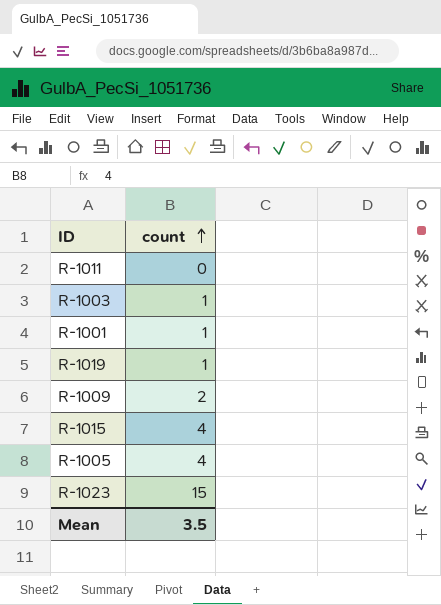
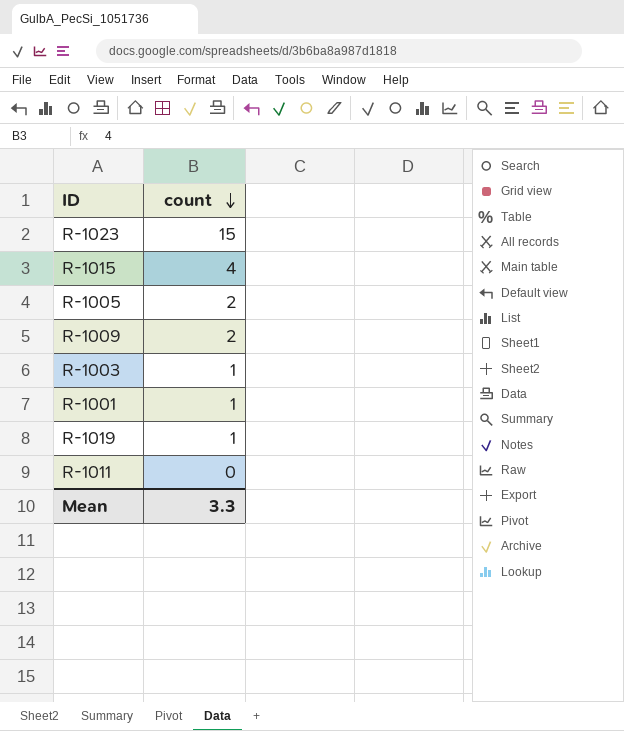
row order: count ascending -> count descending
R-1005 | count: 4 -> 2
Mean | count: 3.5 -> 3.3

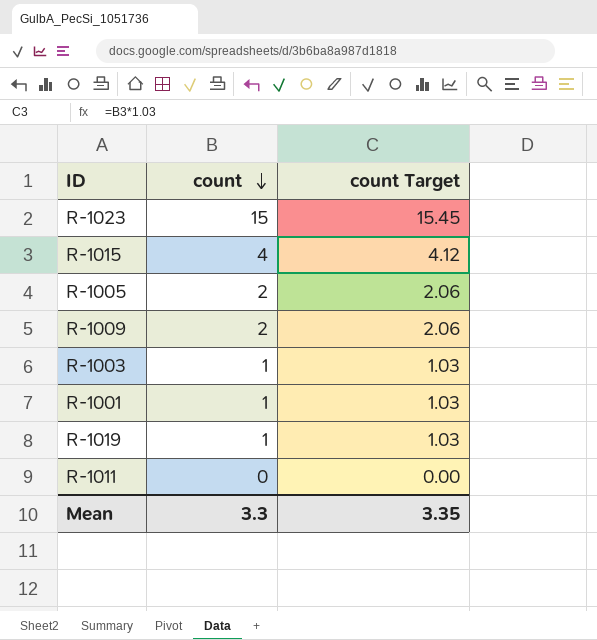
column count Target | formula: none -> [count] * 1.03

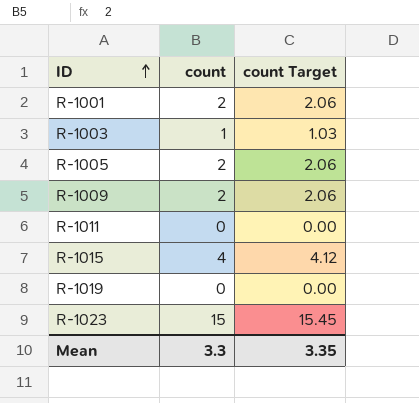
row order: count descending -> ID ascending
R-1001 | count: 1 -> 2
R-1001 | count Target: 1.03 -> 2.06
R-1019 | count: 1 -> 0
R-1019 | count Target: 1.03 -> 0.00

